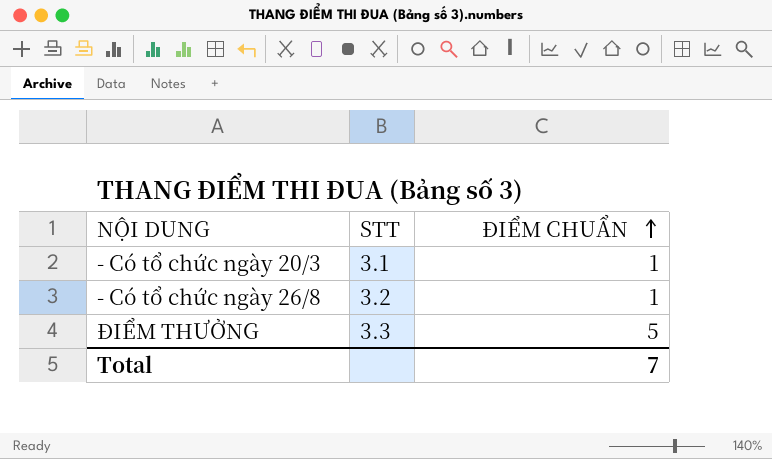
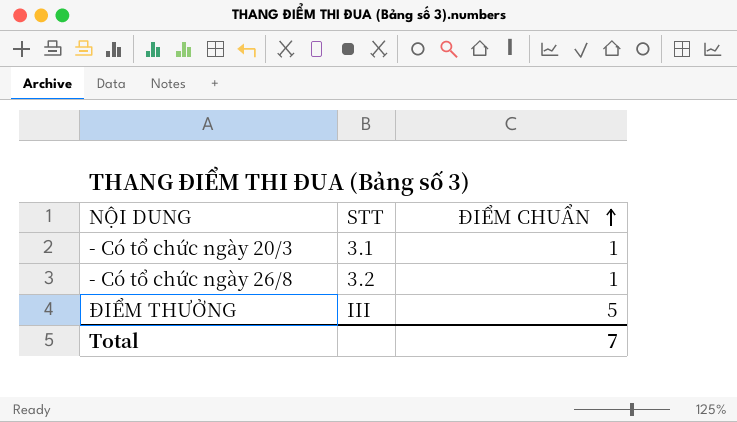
ĐIỂM THƯỞNG | STT: 3.3 -> III

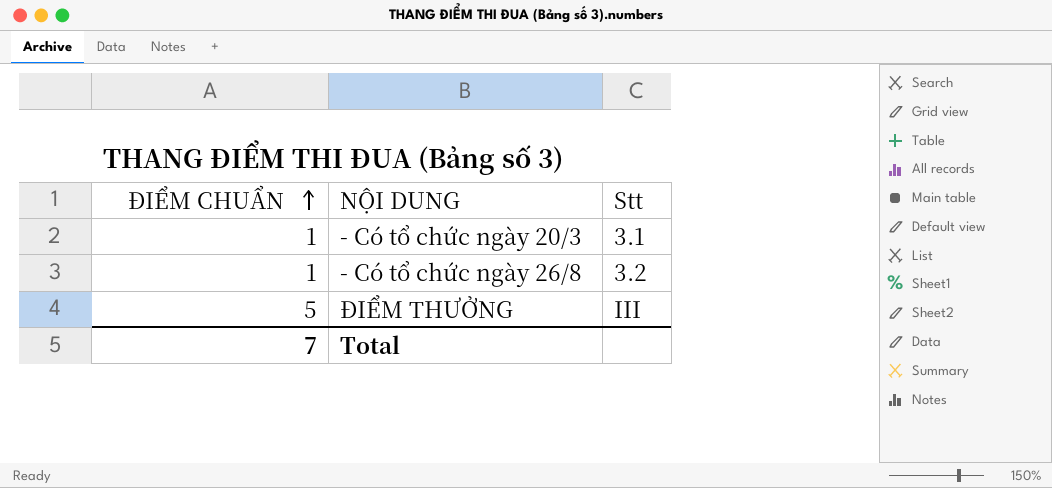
column ĐIỂM CHUẨN | position: 3 -> 1
column name: STT -> Stt

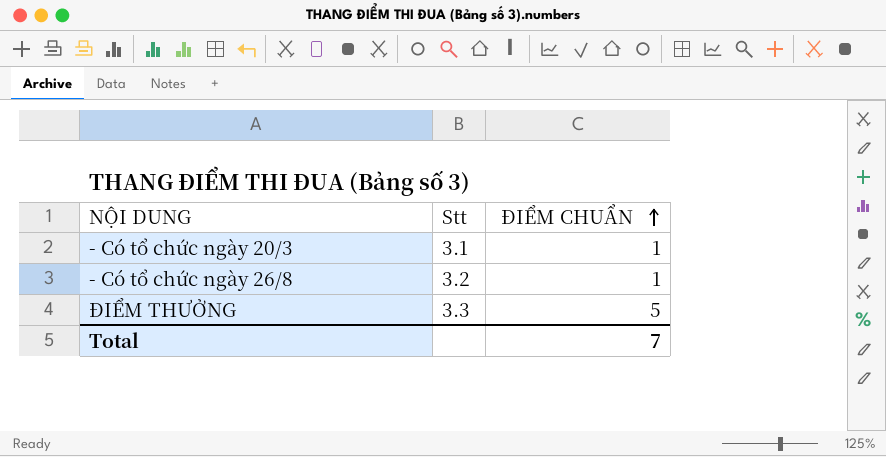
column ĐIỂM CHUẨN | position: 1 -> 3
ĐIỂM THƯỞNG | Stt: III -> 3.3

